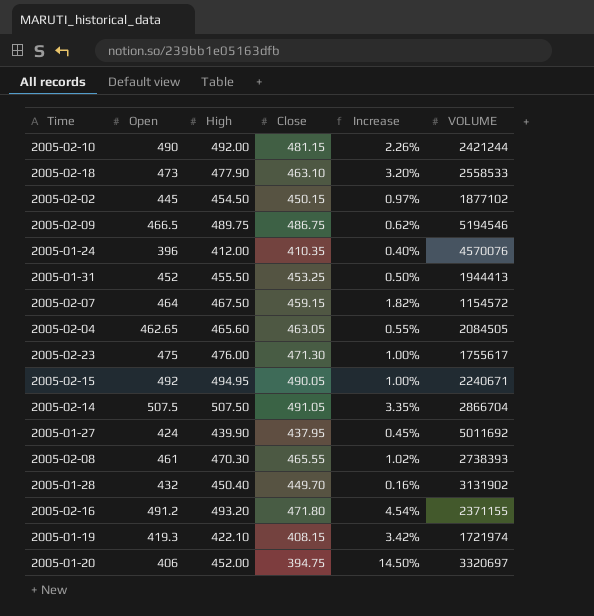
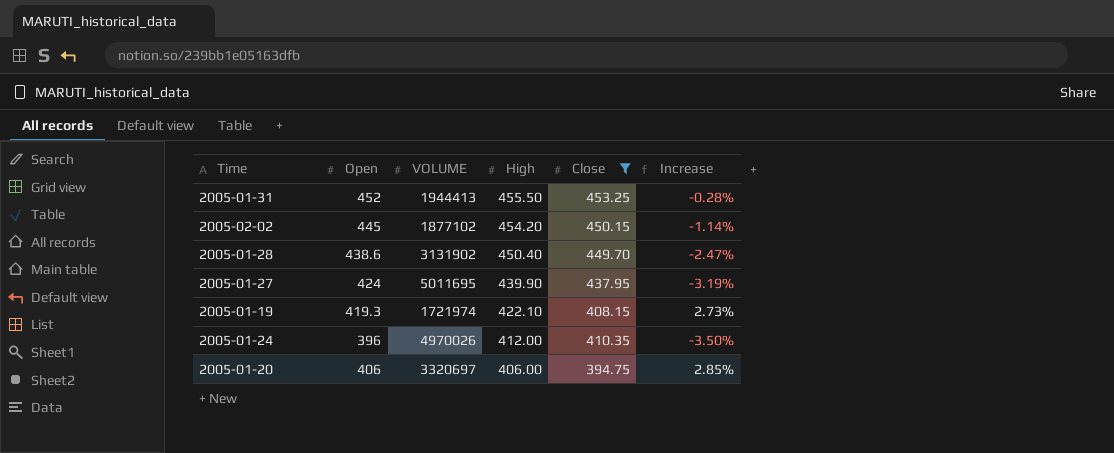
filter: none -> Close <= 453.25
row order: none -> High descending
column VOLUME | position: 6 -> 3
column Increase | formula: ([High] - [Close]) / [Close] -> ([Open] - [Close]) / [Close]
2005-02-02 | High: 454.50 -> 454.20
2005-01-28 | Open: 432 -> 438.6
2005-01-27 | VOLUME: 5011692 -> 5011695
2005-01-24 | VOLUME: 4570076 -> 4970026
2005-01-20 | High: 452.00 -> 406.00

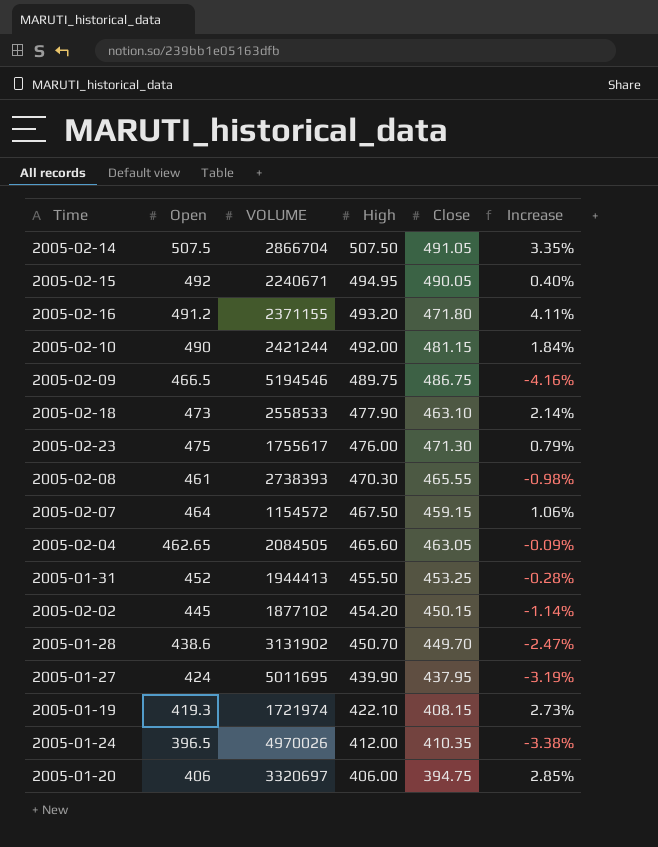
filter: Close <= 453.25 -> none
2005-01-28 | High: 450.40 -> 450.70
2005-01-24 | Open: 396 -> 396.5
2005-01-24 | Increase: -3.50% -> -3.38%

